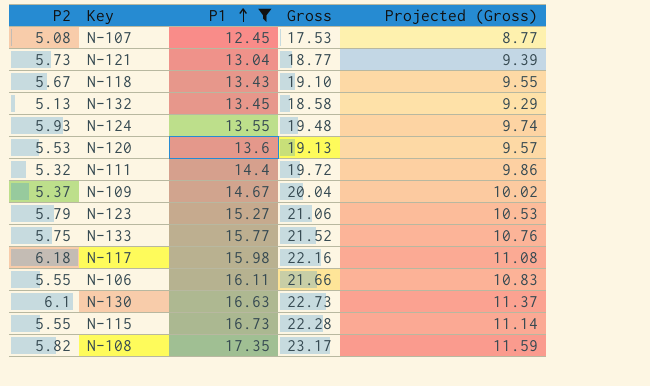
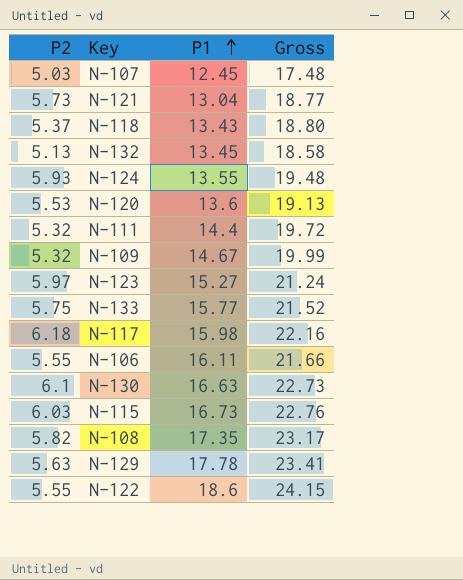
filter: P1 <= 17.35 -> none
column Projected (Gross) | formula: [Gross] * 0.5 -> none
N-107 | P2: 5.08 -> 5.03
N-107 | Gross: 17.53 -> 17.48
N-118 | P2: 5.67 -> 5.37
N-118 | Gross: 19.10 -> 18.80
N-109 | P2: 5.37 -> 5.32
N-109 | Gross: 20.04 -> 19.99
N-123 | P2: 5.79 -> 5.97
N-123 | Gross: 21.06 -> 21.24
N-115 | P2: 5.55 -> 6.03
N-115 | Gross: 22.28 -> 22.76

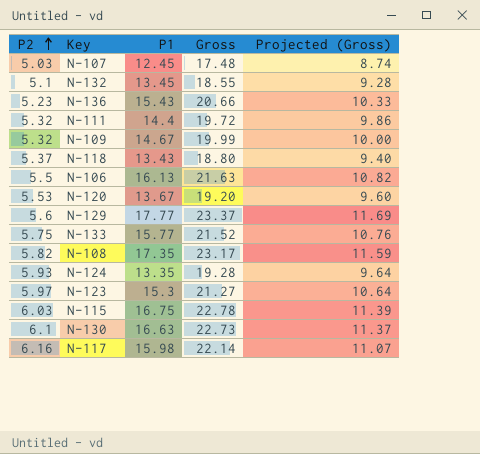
row order: P1 ascending -> P2 ascending
column Projected (Gross) | formula: none -> [Gross] * 0.5
row N-121: 5.73 | 13.04 | 18.77 -> none
row N-122: 5.55 | 18.6 | 24.15 -> none
N-132 | P2: 5.13 -> 5.1
N-132 | Gross: 18.58 -> 18.55
row N-136: none -> 5.23 | 15.43 | 20.66 | 10.33
N-106 | P2: 5.55 -> 5.5
N-106 | P1: 16.11 -> 16.13
N-106 | Gross: 21.66 -> 21.63
N-120 | P1: 13.6 -> 13.67
N-120 | Gross: 19.13 -> 19.20
N-129 | P2: 5.63 -> 5.6
N-129 | P1: 17.78 -> 17.77
N-129 | Gross: 23.41 -> 23.37
N-124 | P1: 13.55 -> 13.35
N-124 | Gross: 19.48 -> 19.28
N-123 | P1: 15.27 -> 15.3
N-123 | Gross: 21.24 -> 21.27
N-115 | P1: 16.73 -> 16.75
N-115 | Gross: 22.76 -> 22.78
N-117 | P2: 6.18 -> 6.16
N-117 | Gross: 22.16 -> 22.14

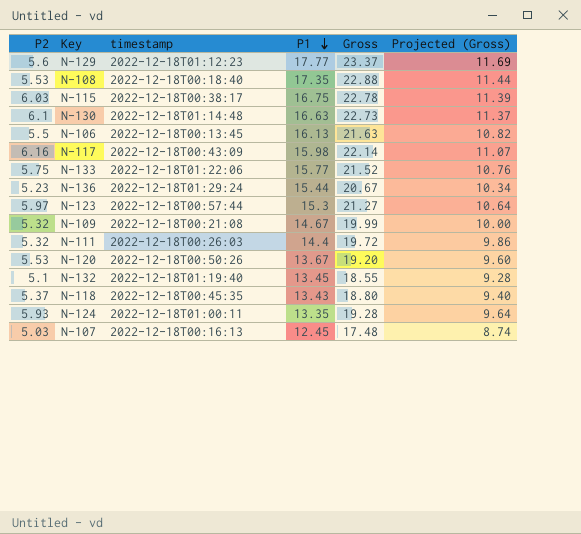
row order: P2 ascending -> P1 descending
column timestamp | position: none -> 3
N-108 | P2: 5.82 -> 5.53
N-108 | Gross: 23.17 -> 22.88
N-108 | Projected (Gross): 11.59 -> 11.44
N-136 | P1: 15.43 -> 15.44
N-136 | Gross: 20.66 -> 20.67
N-136 | Projected (Gross): 10.33 -> 10.34

